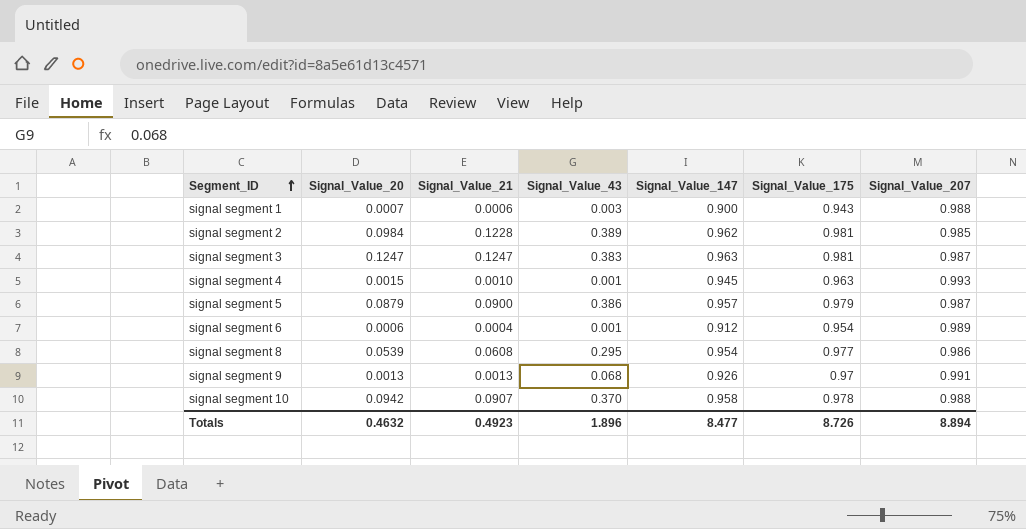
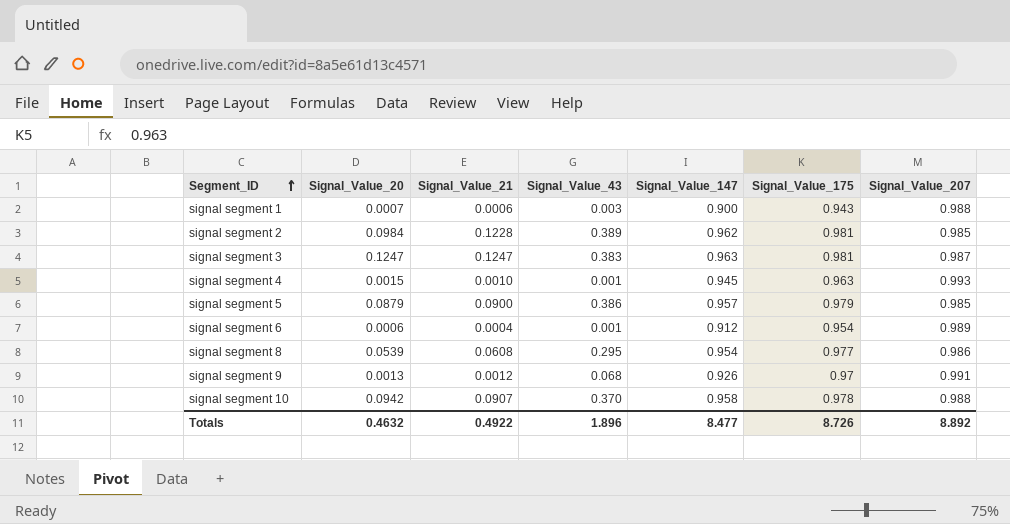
signal segment 5 | Signal_Value_207: 0.987 -> 0.985
signal segment 9 | Signal_Value_21: 0.0013 -> 0.0012
Totals | Signal_Value_21: 0.4923 -> 0.4922
Totals | Signal_Value_207: 8.894 -> 8.892

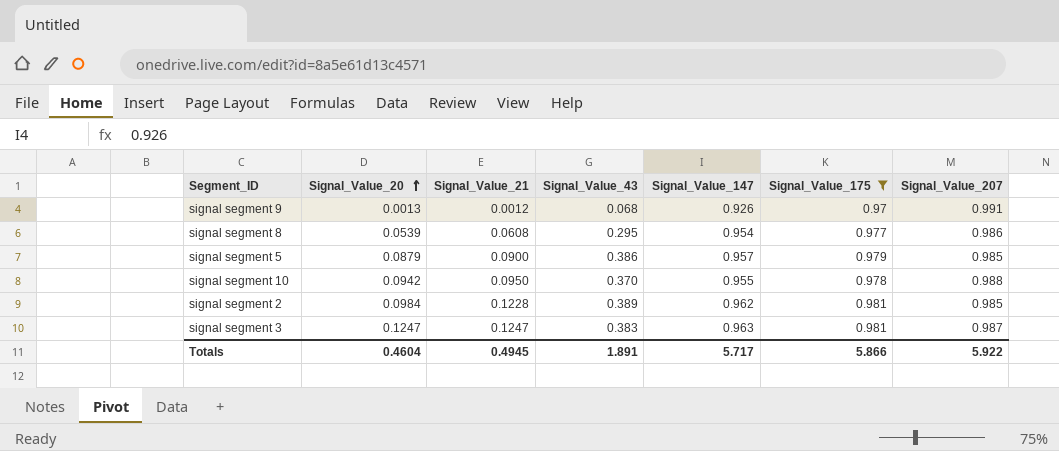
filter: none -> Signal_Value_175 >= 0.97
row order: Segment_ID ascending -> Signal_Value_20 ascending
signal segment 10 | Signal_Value_21: 0.0907 -> 0.0950
signal segment 10 | Signal_Value_147: 0.958 -> 0.955
Totals | Signal_Value_20: 0.4632 -> 0.4604
Totals | Signal_Value_21: 0.4922 -> 0.4945
Totals | Signal_Value_43: 1.896 -> 1.891
Totals | Signal_Value_147: 8.477 -> 5.717
Totals | Signal_Value_175: 8.726 -> 5.866
Totals | Signal_Value_207: 8.892 -> 5.922

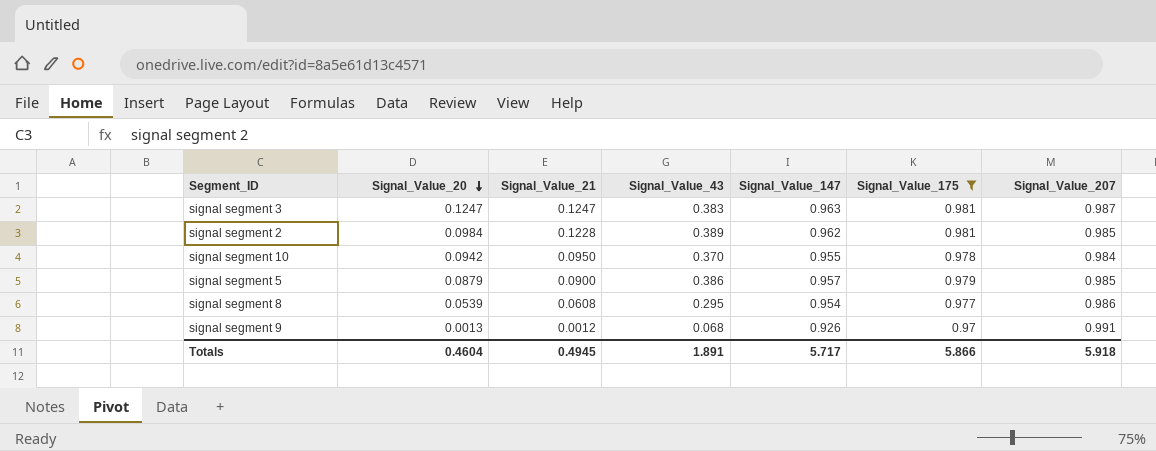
row order: Signal_Value_20 ascending -> Signal_Value_20 descending
signal segment 10 | Signal_Value_207: 0.988 -> 0.984
Totals | Signal_Value_207: 5.922 -> 5.918

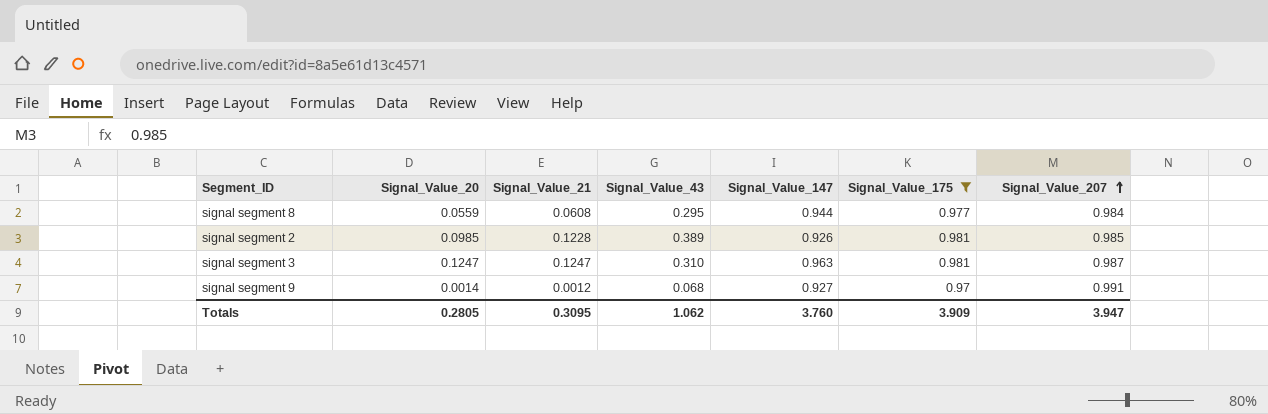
row order: Signal_Value_20 descending -> Signal_Value_207 ascending
row signal segment 10: 0.0942 | 0.0950 | 0.370 | 0.955 | 0.978 | 0.984 -> none
row signal segment 5: 0.0879 | 0.0900 | 0.386 | 0.957 | 0.979 | 0.985 -> none
signal segment 8 | Signal_Value_20: 0.0539 -> 0.0559
signal segment 8 | Signal_Value_147: 0.954 -> 0.944
signal segment 8 | Signal_Value_207: 0.986 -> 0.984
signal segment 2 | Signal_Value_20: 0.0984 -> 0.0985
signal segment 2 | Signal_Value_147: 0.962 -> 0.926
signal segment 3 | Signal_Value_43: 0.383 -> 0.310
signal segment 9 | Signal_Value_20: 0.0013 -> 0.0014
signal segment 9 | Signal_Value_147: 0.926 -> 0.927
Totals | Signal_Value_20: 0.4604 -> 0.2805
Totals | Signal_Value_21: 0.4945 -> 0.3095
Totals | Signal_Value_43: 1.891 -> 1.062
Totals | Signal_Value_147: 5.717 -> 3.760
Totals | Signal_Value_175: 5.866 -> 3.909
Totals | Signal_Value_207: 5.918 -> 3.947

